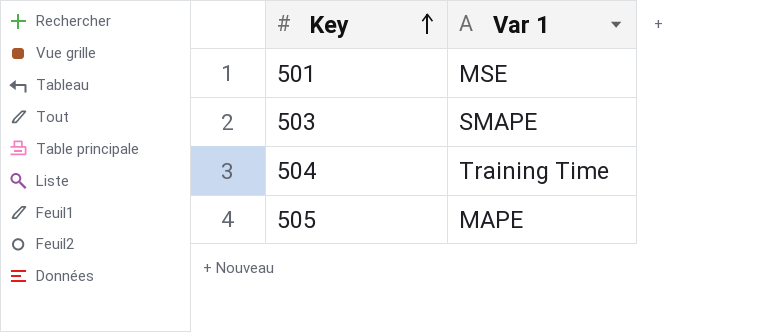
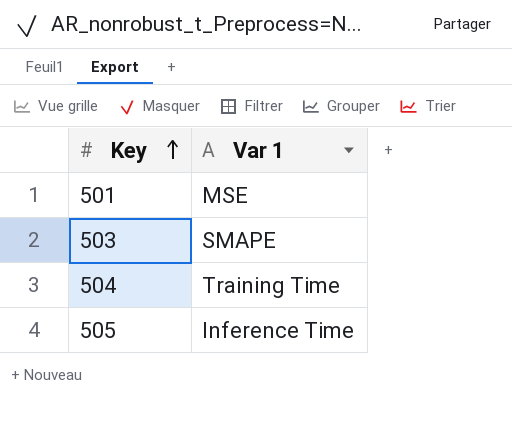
505 | Var 1: MAPE -> Inference Time

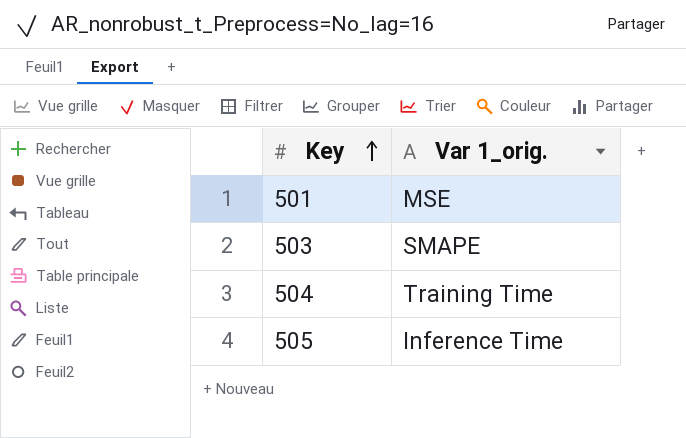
column name: Var 1 -> Var 1_orig.

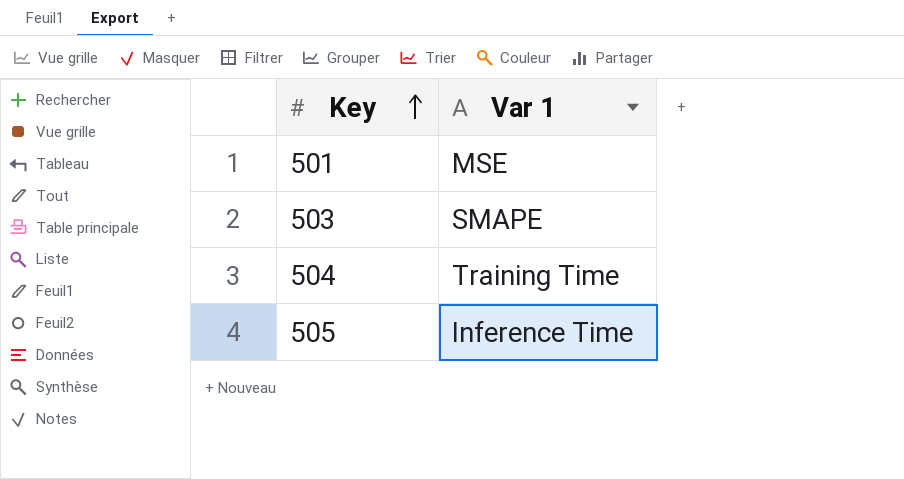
column name: Var 1_orig. -> Var 1

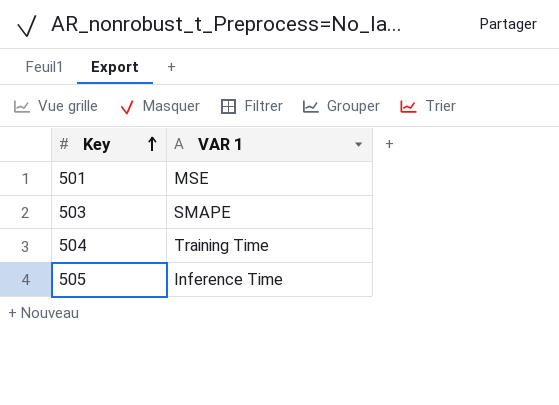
column name: Var 1 -> VAR 1

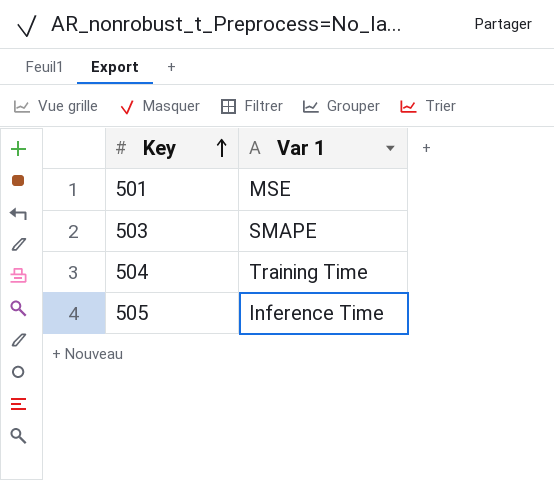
column name: VAR 1 -> Var 1

